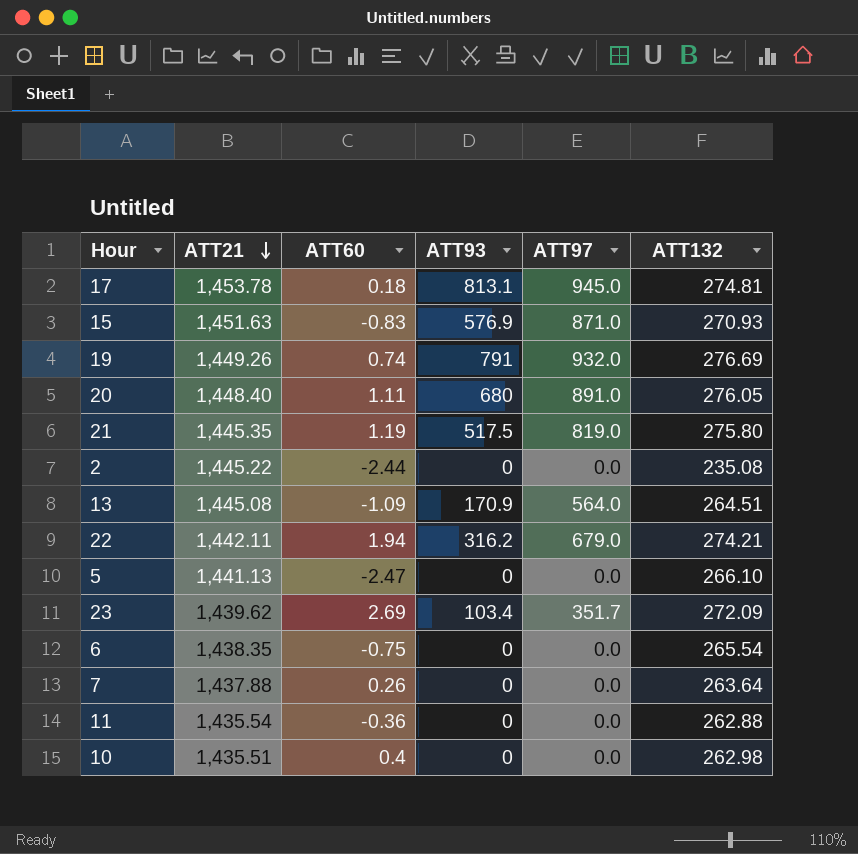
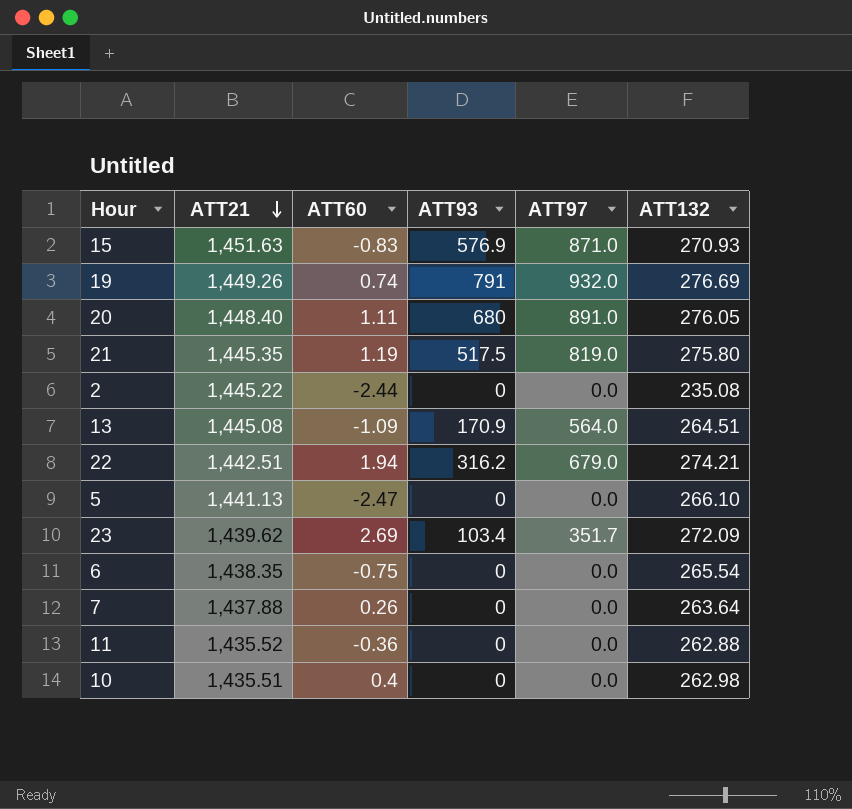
row 17: 1,453.78 | 0.18 | 813.1 | 945.0 | 274.81 -> none
22 | ATT21: 1,442.11 -> 1,442.51
11 | ATT21: 1,435.54 -> 1,435.52

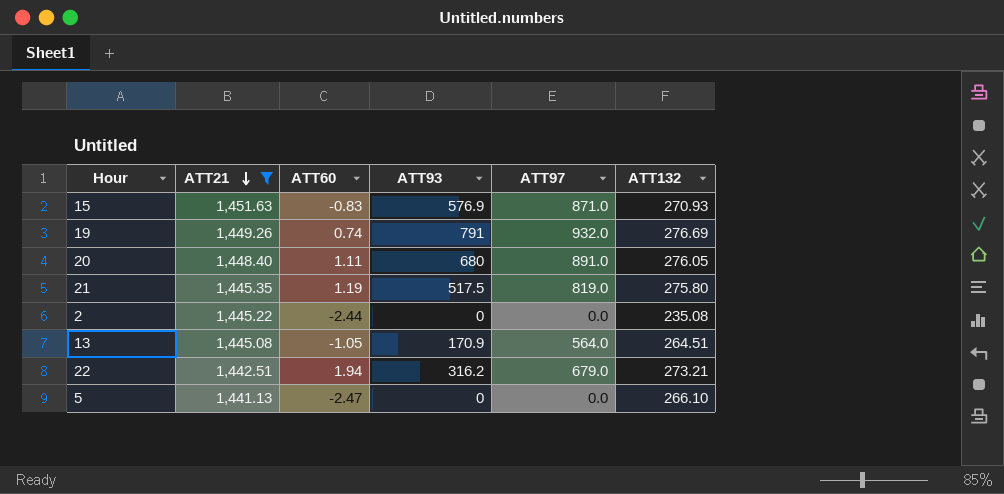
filter: none -> ATT21 >= 1,441.13
13 | ATT60: -1.09 -> -1.05
22 | ATT132: 274.21 -> 273.21

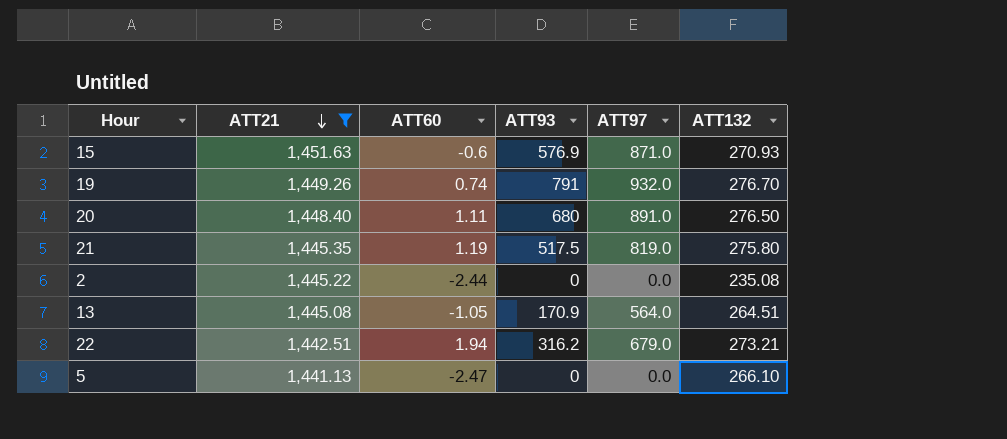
15 | ATT60: -0.83 -> -0.6
19 | ATT132: 276.69 -> 276.70
20 | ATT132: 276.05 -> 276.50

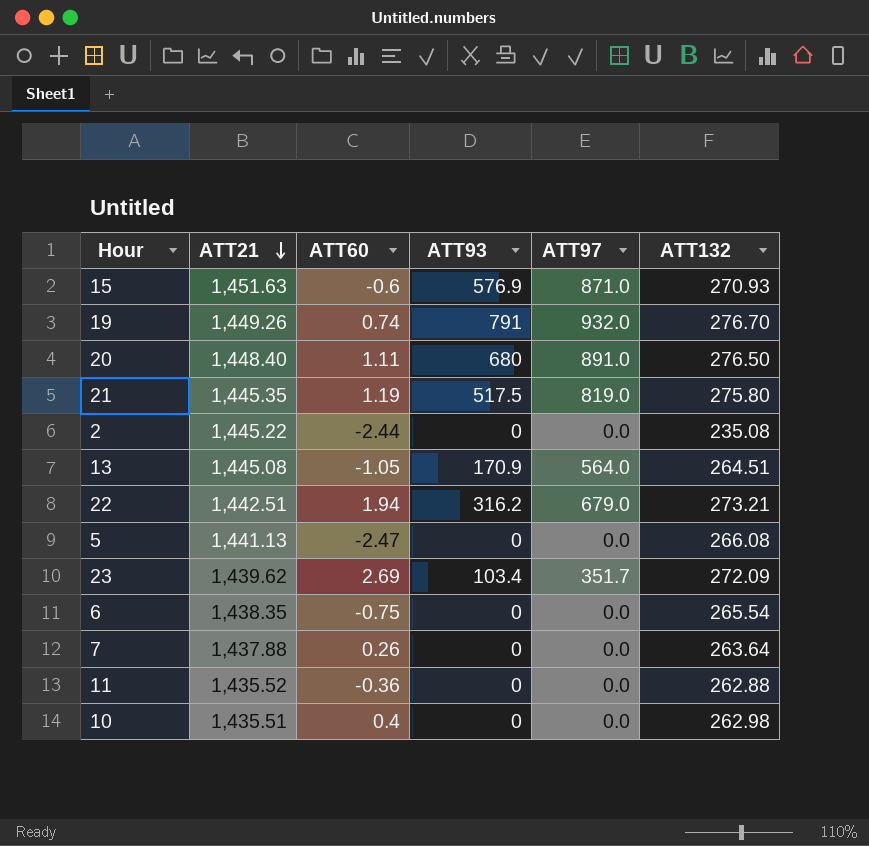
filter: ATT21 >= 1,441.13 -> none
5 | ATT132: 266.10 -> 266.08

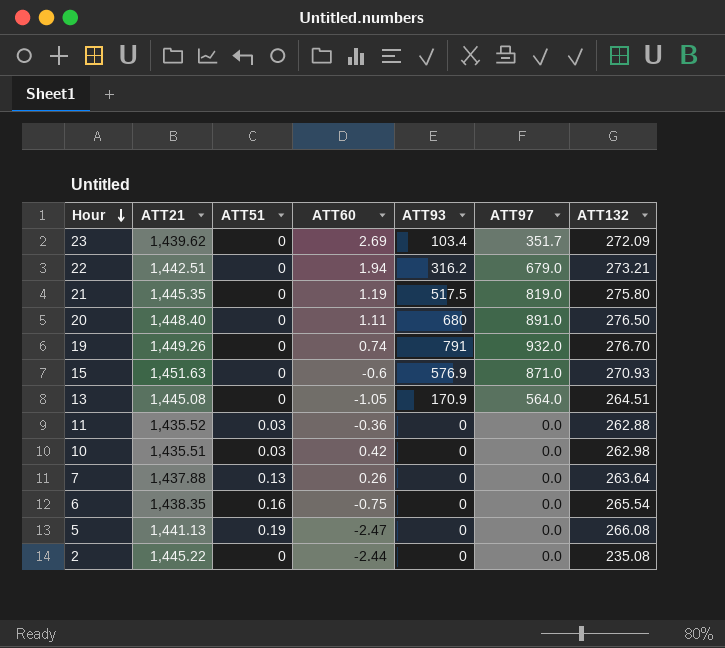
row order: ATT21 descending -> Hour descending
column ATT51 | position: none -> 3
10 | ATT60: 0.4 -> 0.42

